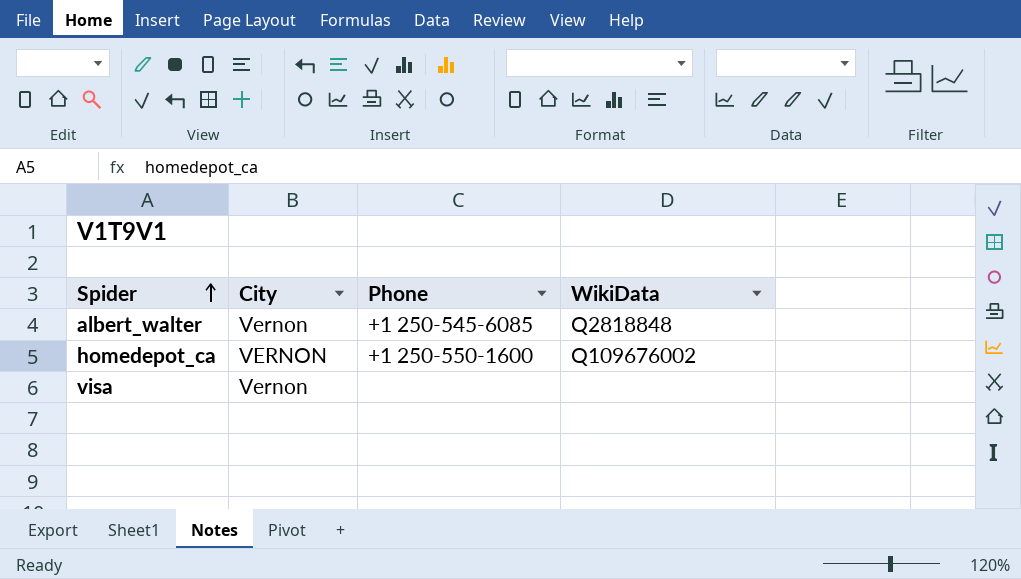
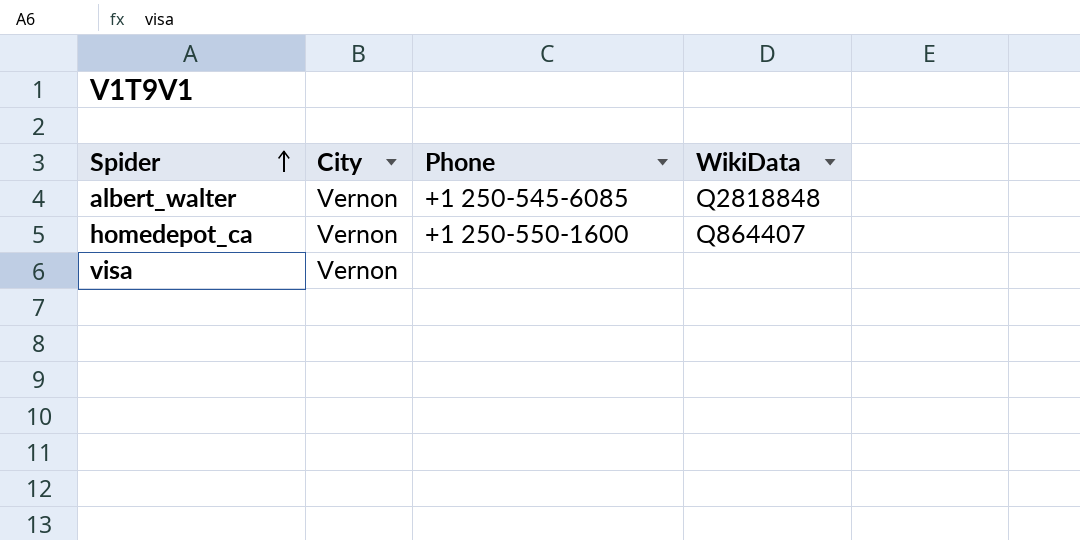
homedepot_ca | City: VERNON -> Vernon
homedepot_ca | WikiData: Q109676002 -> Q864407

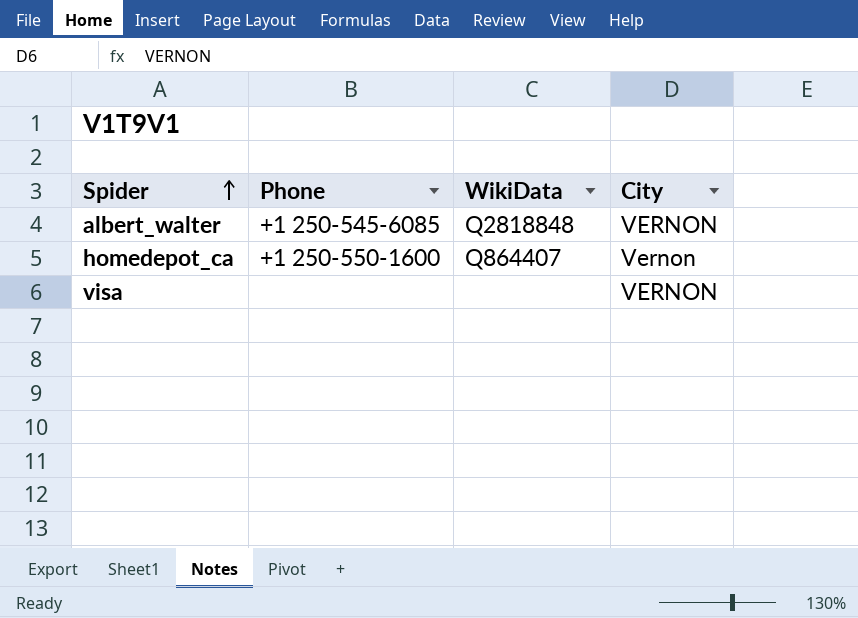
column City | position: 2 -> 4
albert_walter | City: Vernon -> VERNON
visa | City: Vernon -> VERNON

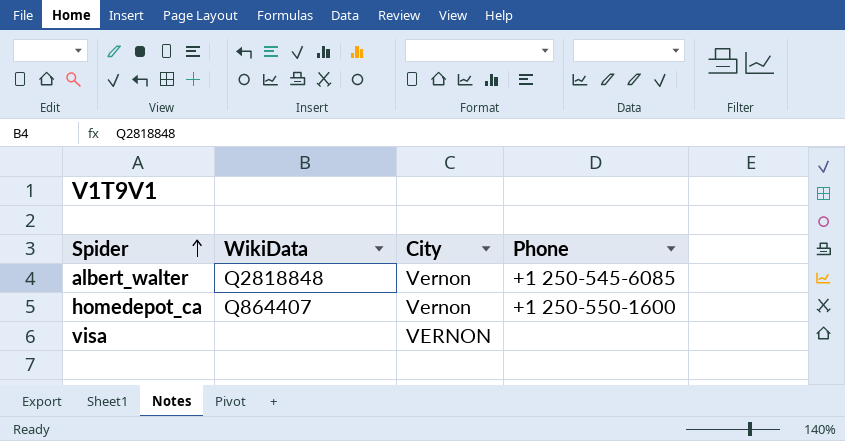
column Phone | position: 2 -> 4
albert_walter | City: VERNON -> Vernon

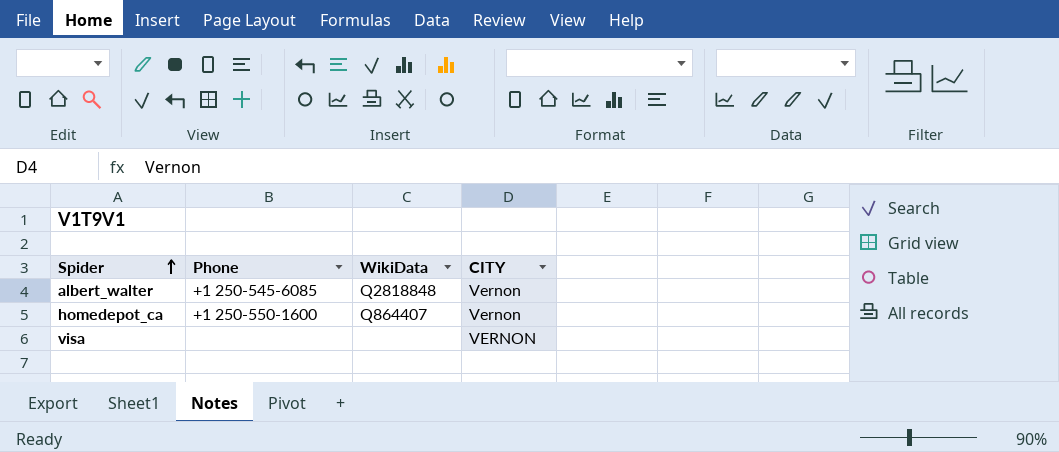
column Phone | position: 4 -> 2
column name: City -> CITY

